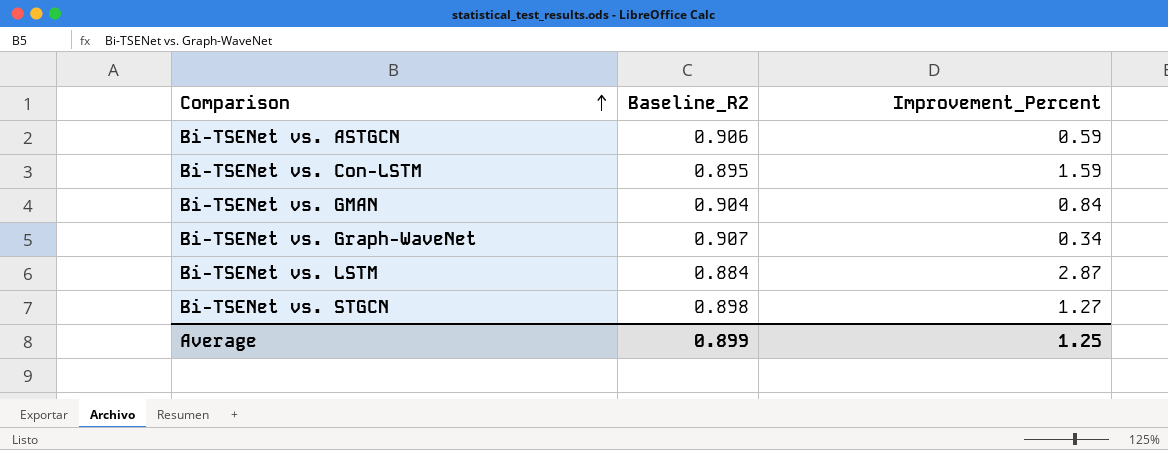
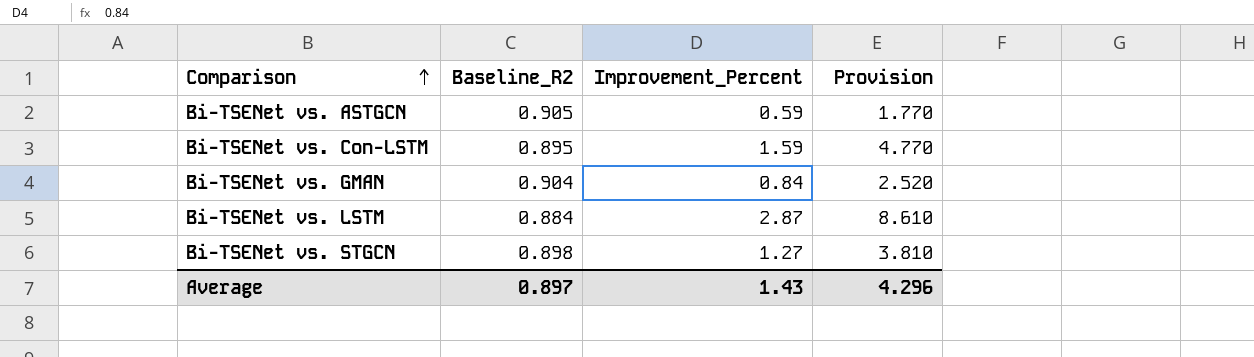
column Provision | formula: none -> [Improvement_Percent] * 3
row Bi-TSENet vs. Graph-WaveNet: 0.907 | 0.34 -> none
Bi-TSENet vs. ASTGCN | Baseline_R2: 0.906 -> 0.905
Average | Baseline_R2: 0.899 -> 0.897
Average | Improvement_Percent: 1.25 -> 1.43

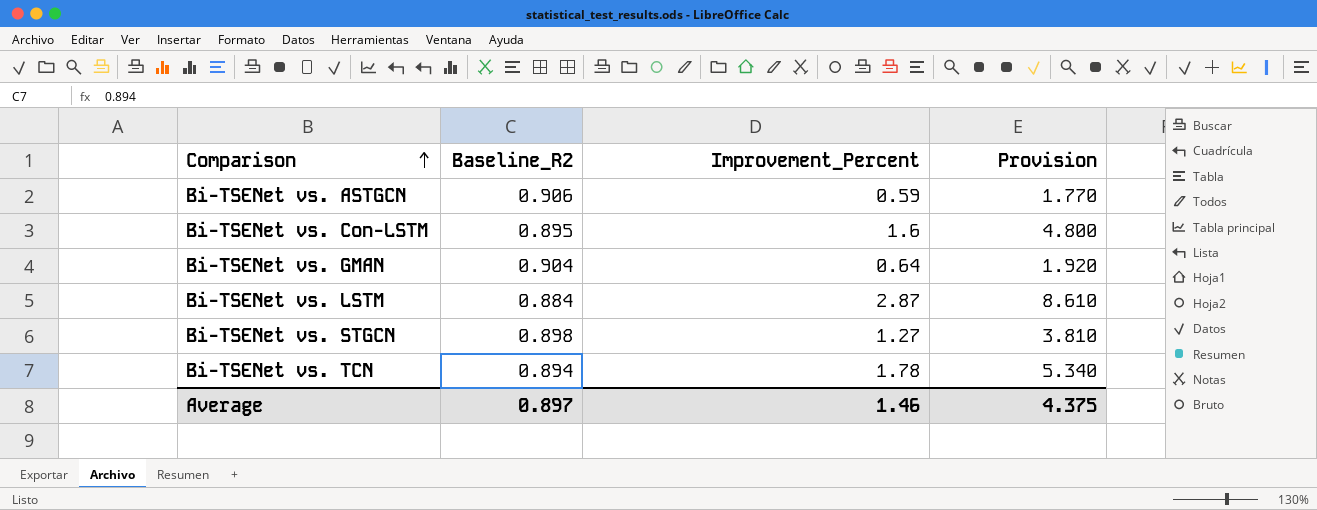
Bi-TSENet vs. ASTGCN | Baseline_R2: 0.905 -> 0.906
Bi-TSENet vs. Con-LSTM | Improvement_Percent: 1.59 -> 1.6
Bi-TSENet vs. Con-LSTM | Provision: 4.770 -> 4.800
Bi-TSENet vs. GMAN | Improvement_Percent: 0.84 -> 0.64
Bi-TSENet vs. GMAN | Provision: 2.520 -> 1.920
row Bi-TSENet vs. TCN: none -> 0.894 | 1.78 | 5.340
Average | Improvement_Percent: 1.43 -> 1.46
Average | Provision: 4.296 -> 4.375

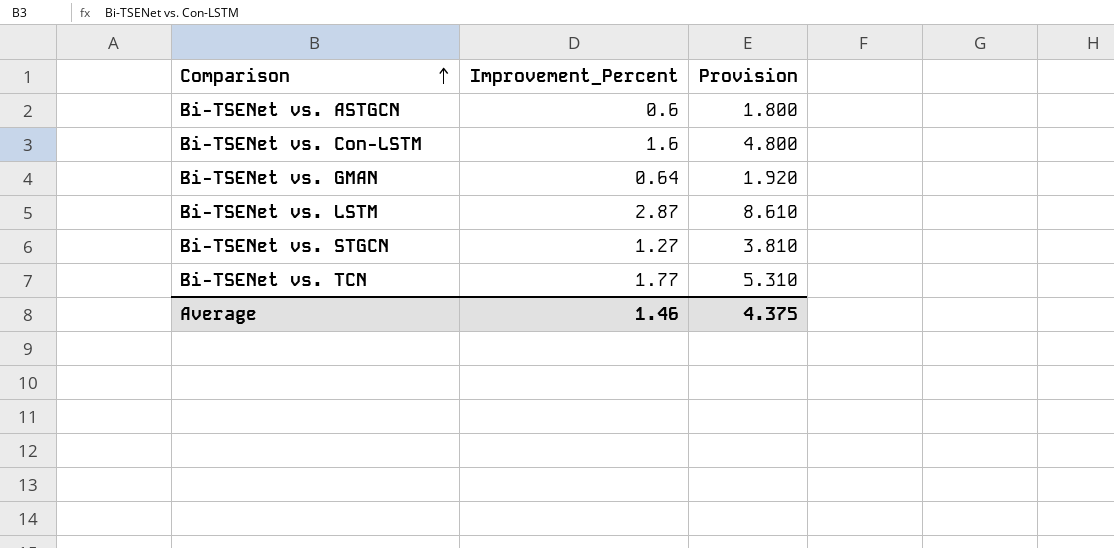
column Baseline_R2 | position: 2 -> none
Bi-TSENet vs. ASTGCN | Improvement_Percent: 0.59 -> 0.6
Bi-TSENet vs. ASTGCN | Provision: 1.770 -> 1.800
Bi-TSENet vs. TCN | Improvement_Percent: 1.78 -> 1.77
Bi-TSENet vs. TCN | Provision: 5.340 -> 5.310

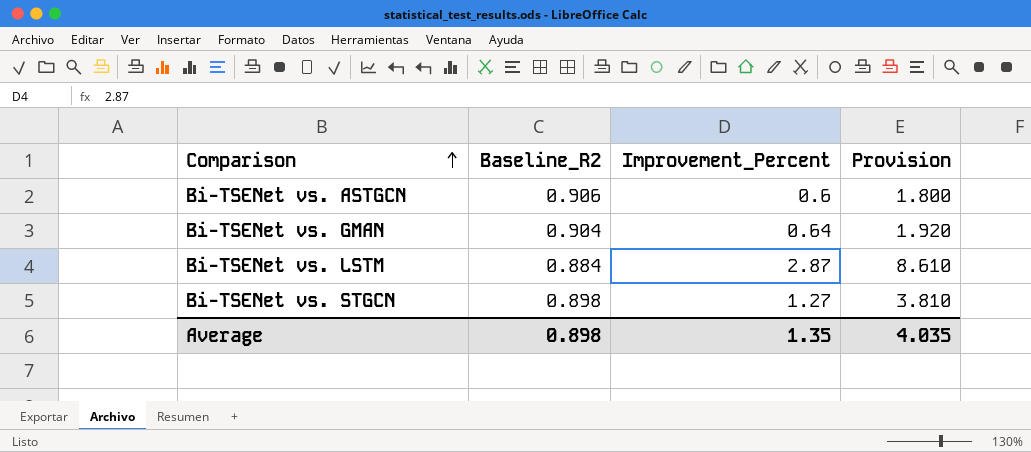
column Baseline_R2 | position: none -> 2
row Bi-TSENet vs. Con-LSTM: 1.6 | 4.800 -> none
row Bi-TSENet vs. TCN: 1.77 | 5.310 -> none
Average | Improvement_Percent: 1.46 -> 1.35
Average | Provision: 4.375 -> 4.035

